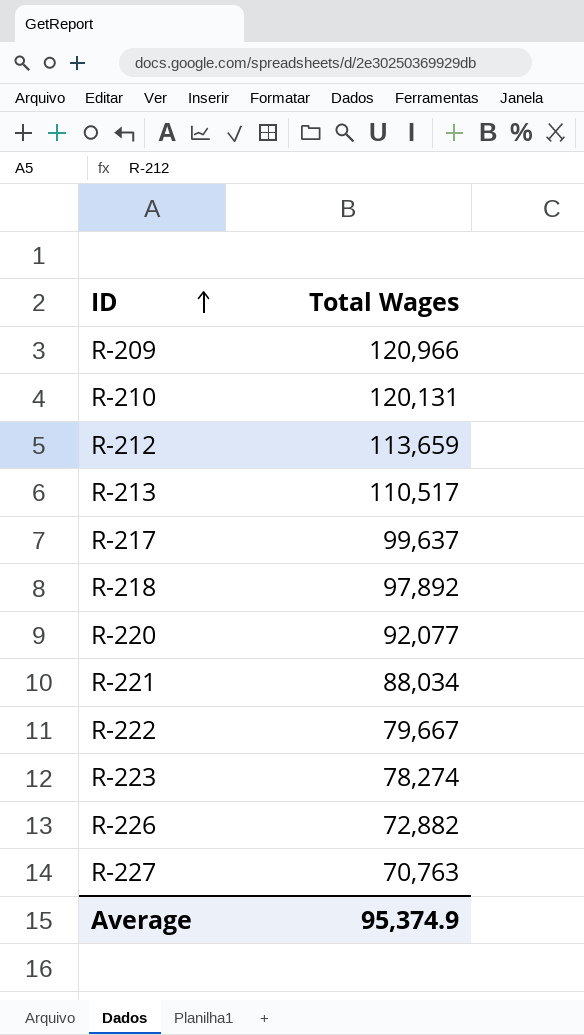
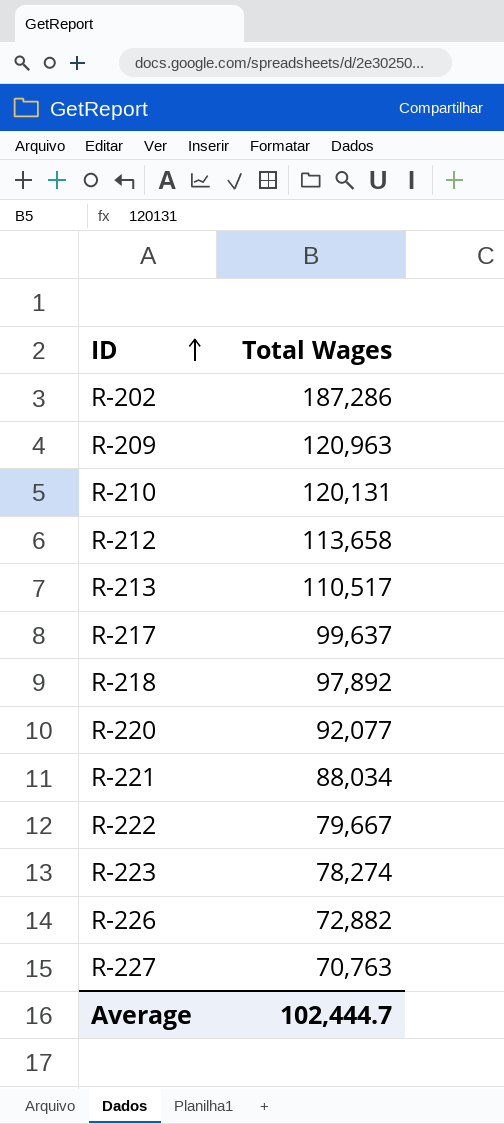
row R-202: none -> 187,286
R-209 | Total Wages: 120,966 -> 120,963
R-212 | Total Wages: 113,659 -> 113,658
Average | Total Wages: 95,374.9 -> 102,444.7

